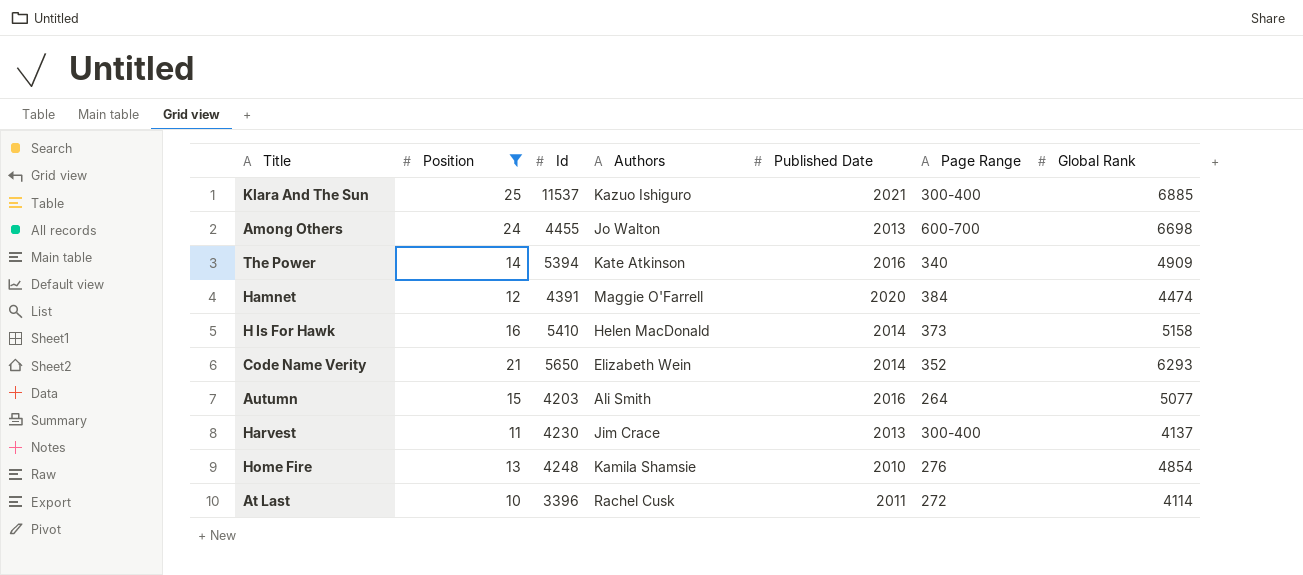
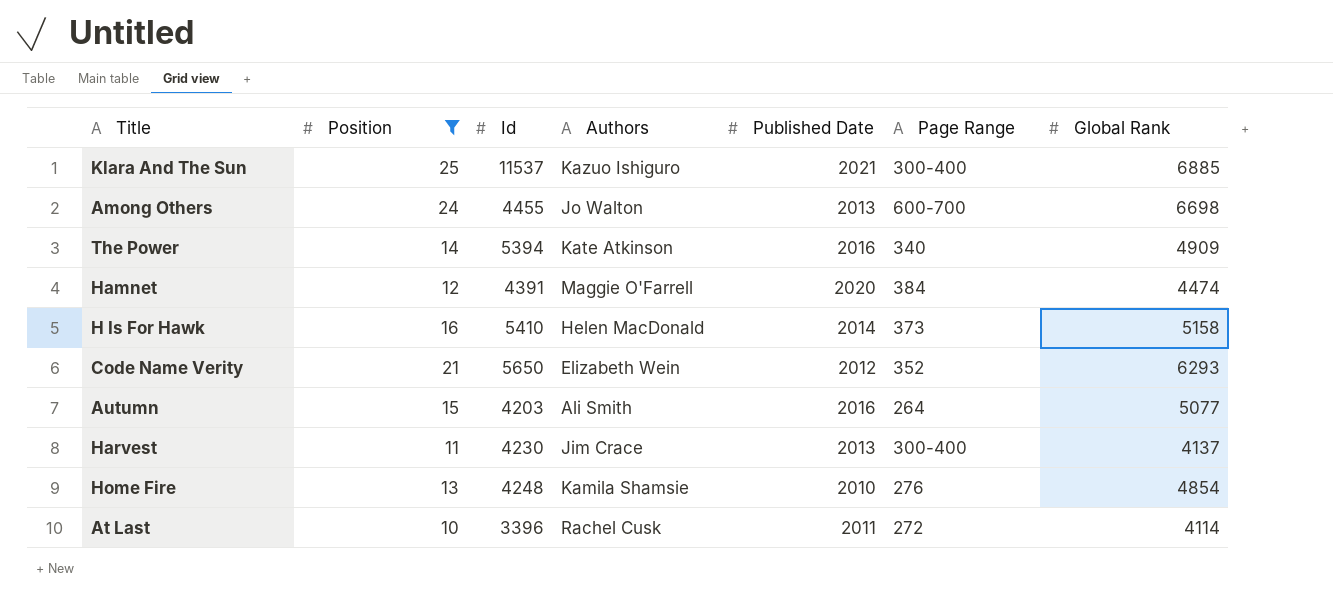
Code Name Verity | Published Date: 2014 -> 2012

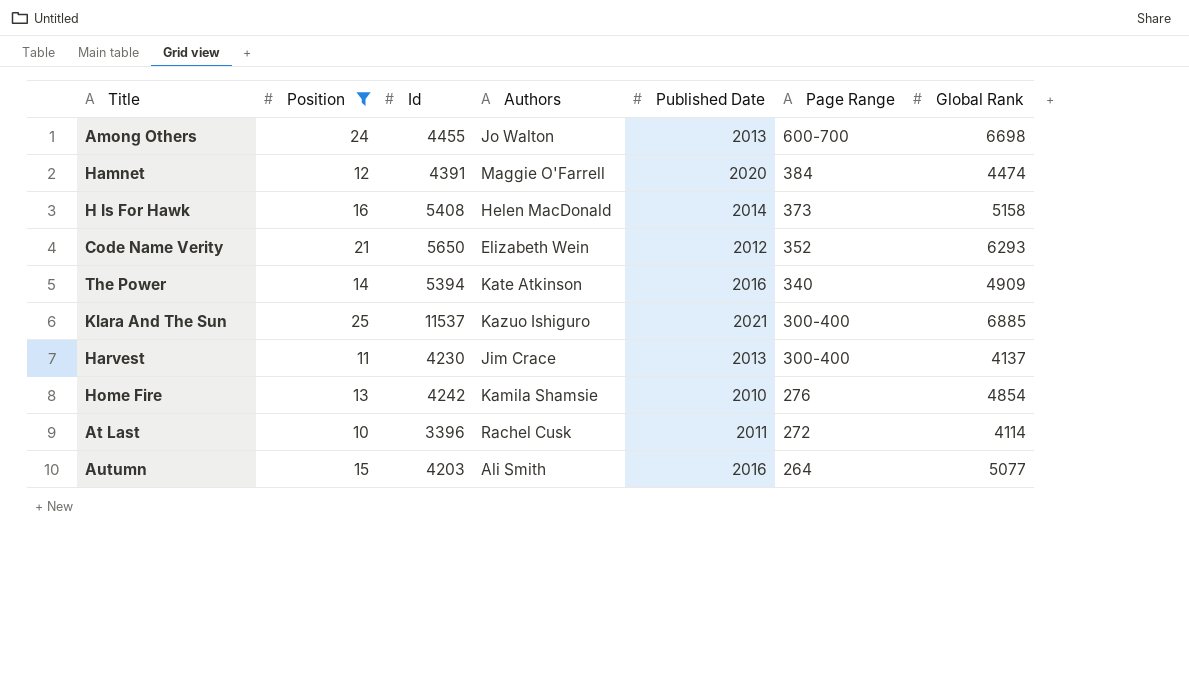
row order: none -> Page Range descending
H Is For Hawk | Id: 5410 -> 5408
Home Fire | Id: 4248 -> 4242

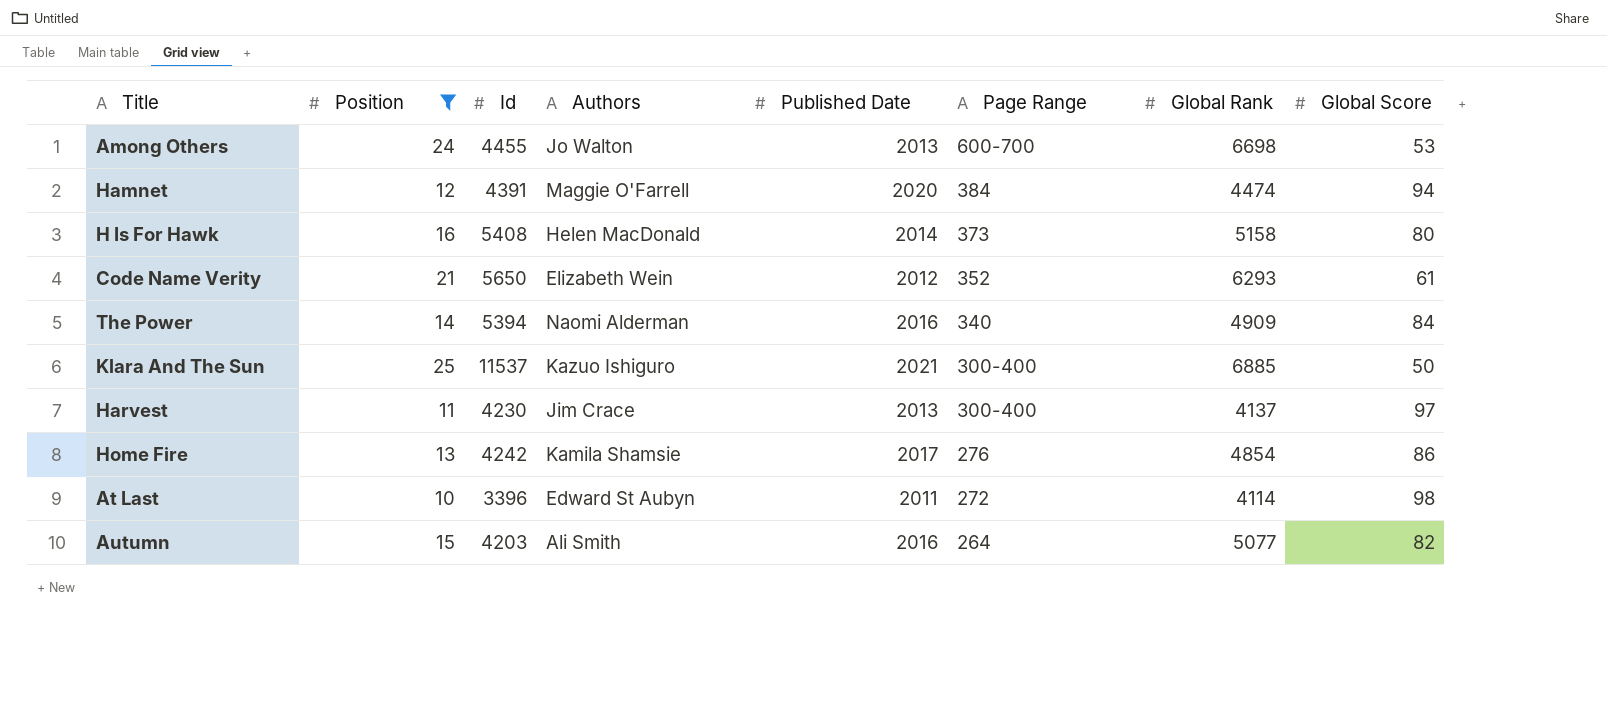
column Global Score | position: none -> 8
The Power | Authors: Kate Atkinson -> Naomi Alderman
Home Fire | Published Date: 2010 -> 2017
At Last | Authors: Rachel Cusk -> Edward St Aubyn

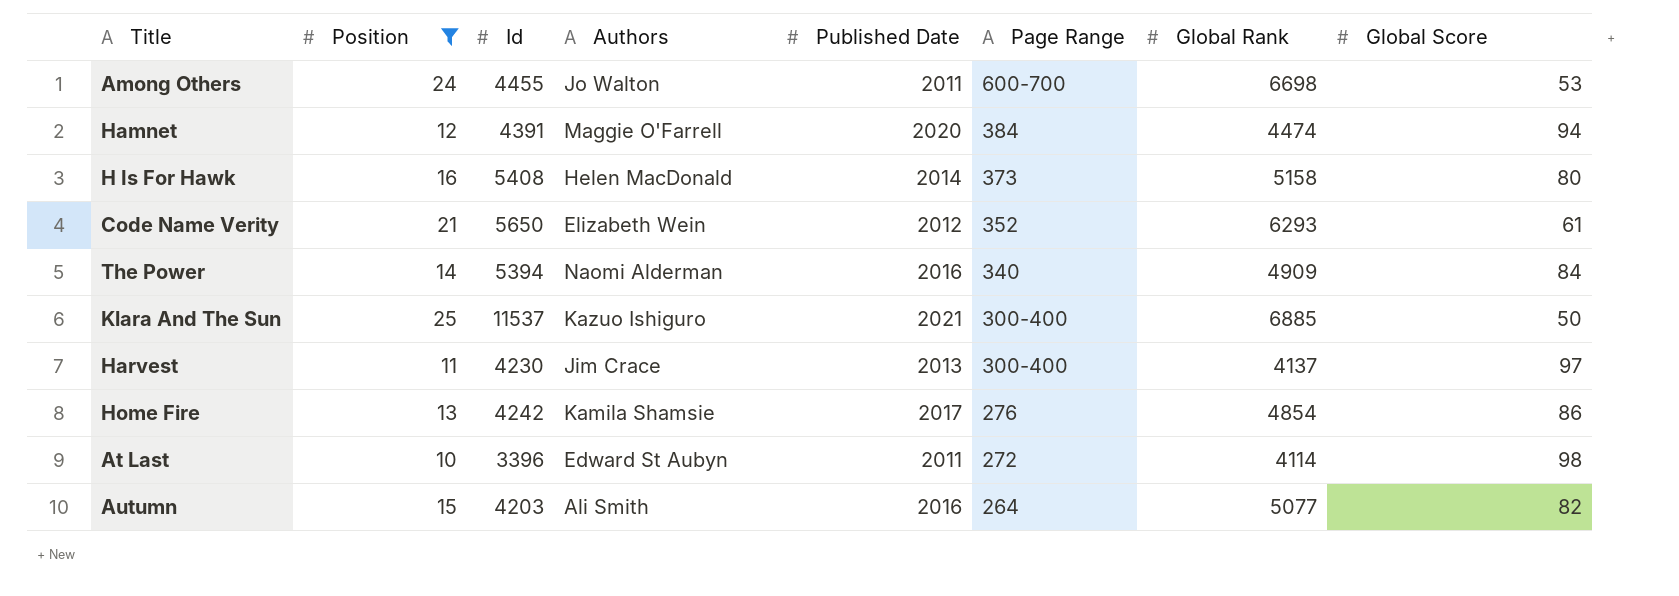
Among Others | Published Date: 2013 -> 2011

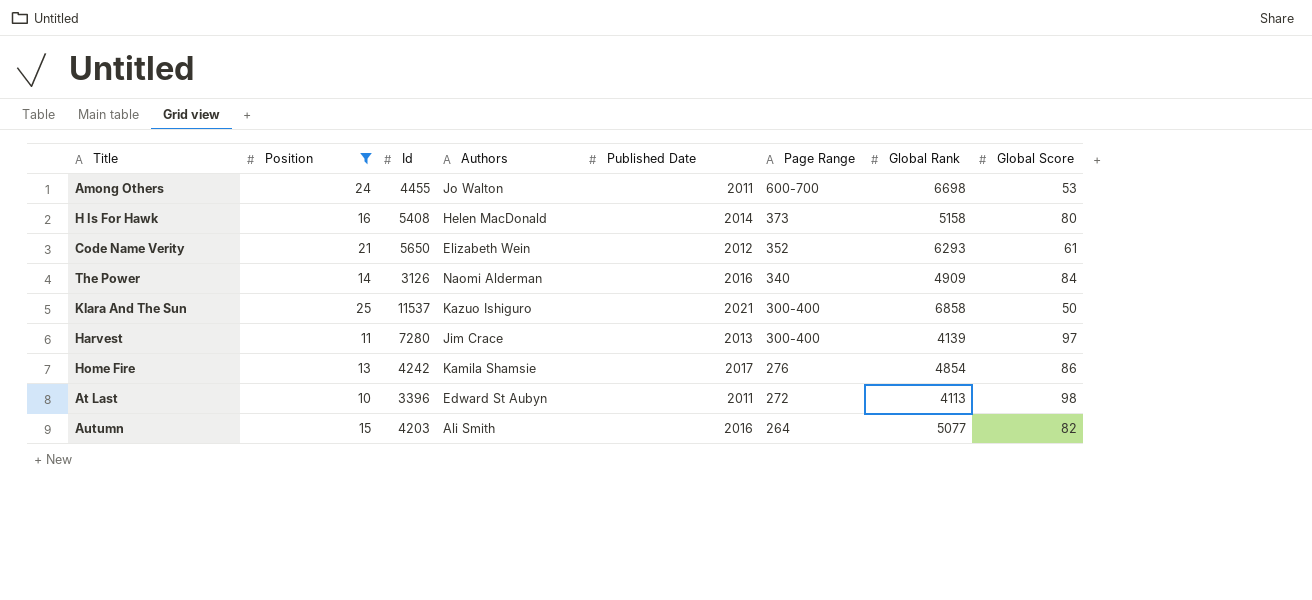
row Hamnet: 12 | 4391 | Maggie O'Farrell | 2020 | 384 | 4474 | 94 -> none
The Power | Id: 5394 -> 3126
Klara And The Sun | Global Rank: 6885 -> 6858
Harvest | Id: 4230 -> 7280
Harvest | Global Rank: 4137 -> 4139
At Last | Global Rank: 4114 -> 4113

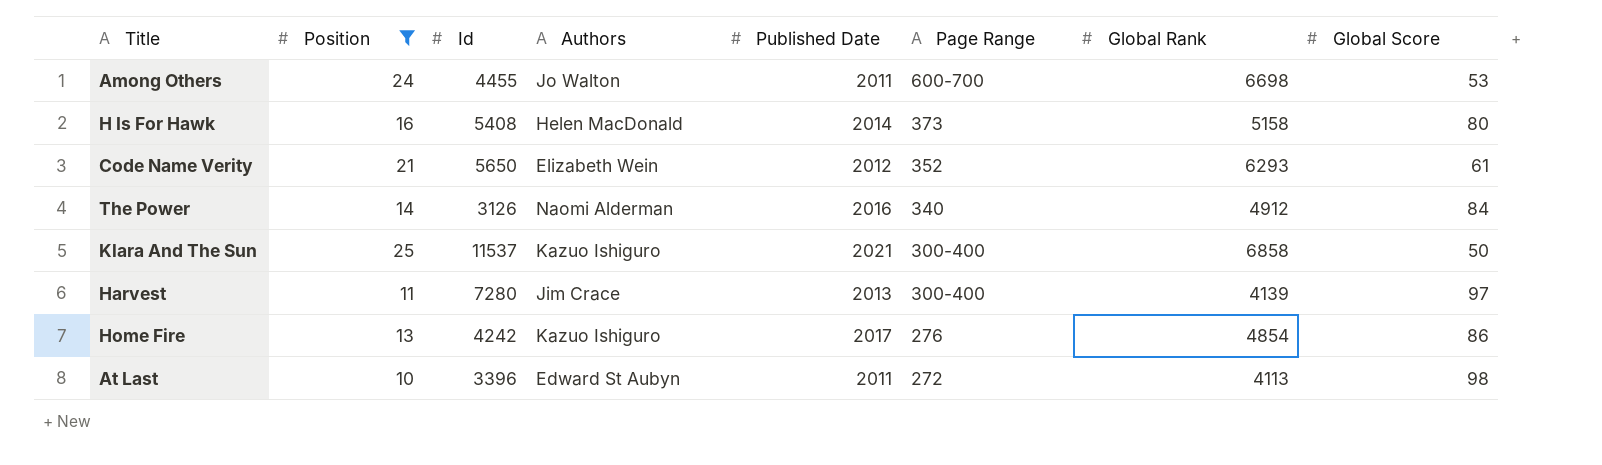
row Autumn: 15 | 4203 | Ali Smith | 2016 | 264 | 5077 | 82 -> none
The Power | Global Rank: 4909 -> 4912
Home Fire | Authors: Kamila Shamsie -> Kazuo Ishiguro

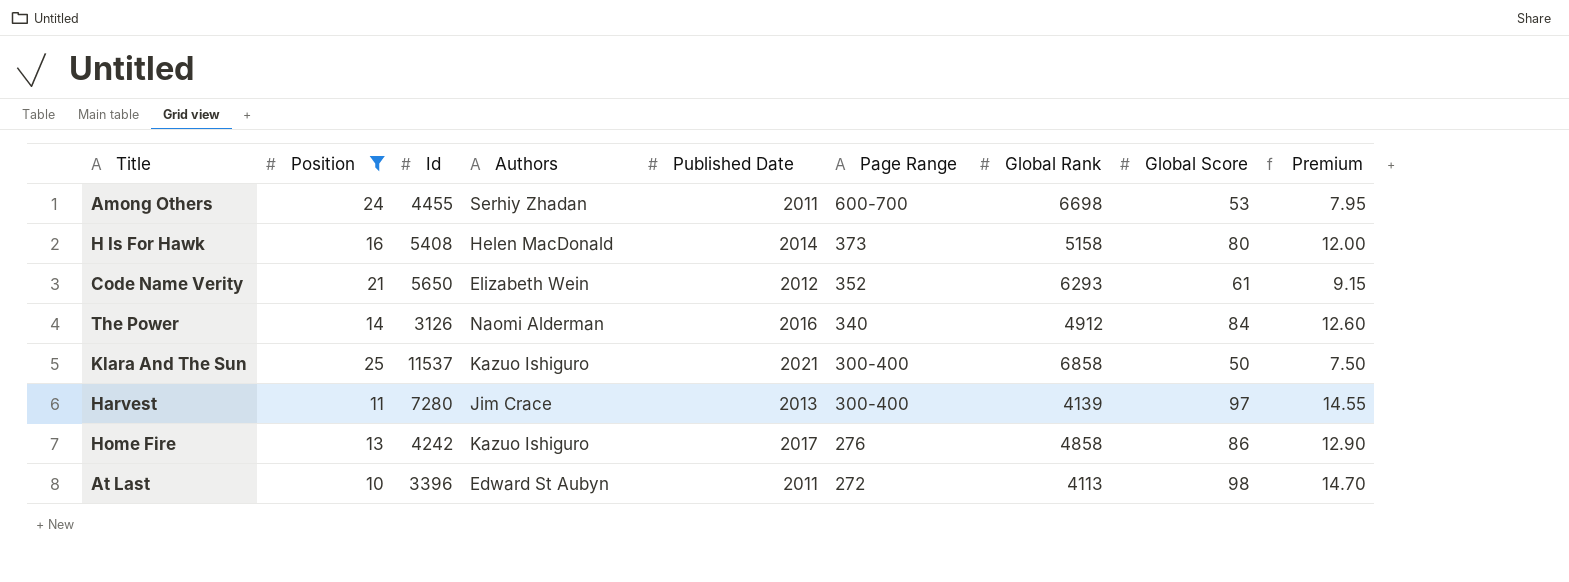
column Premium | formula: none -> [Global Score] * 0.15
Among Others | Authors: Jo Walton -> Serhiy Zhadan
Home Fire | Global Rank: 4854 -> 4858

